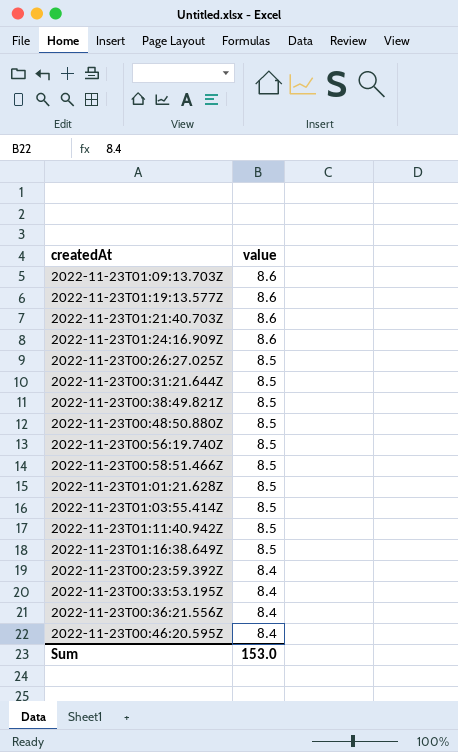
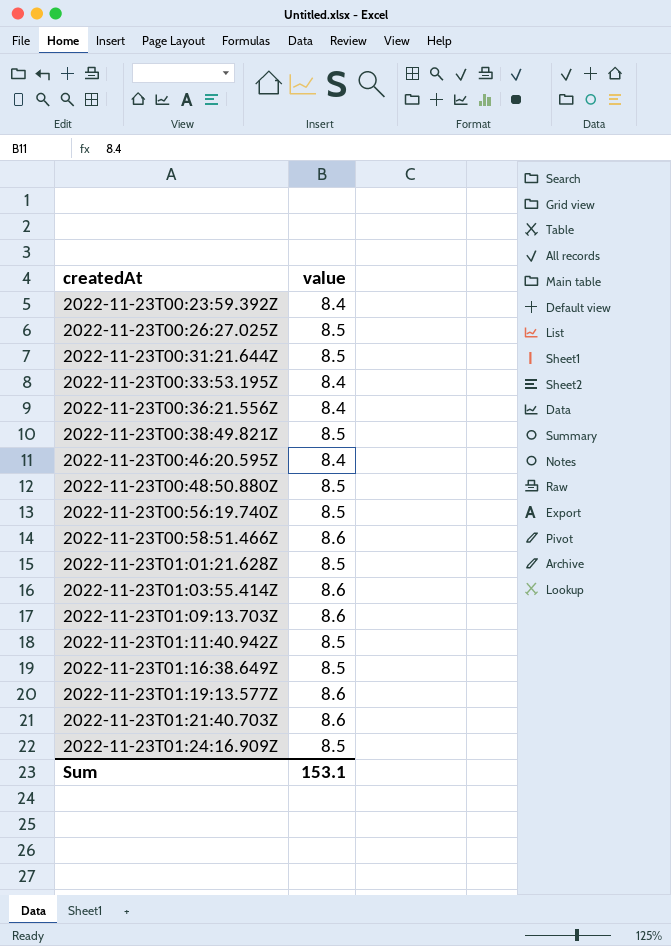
row order: value descending -> createdAt ascending
2022-11-23T00:58:51.466Z | value: 8.5 -> 8.6
2022-11-23T01:03:55.414Z | value: 8.5 -> 8.6
2022-11-23T01:24:16.909Z | value: 8.6 -> 8.5
Sum | value: 153.0 -> 153.1

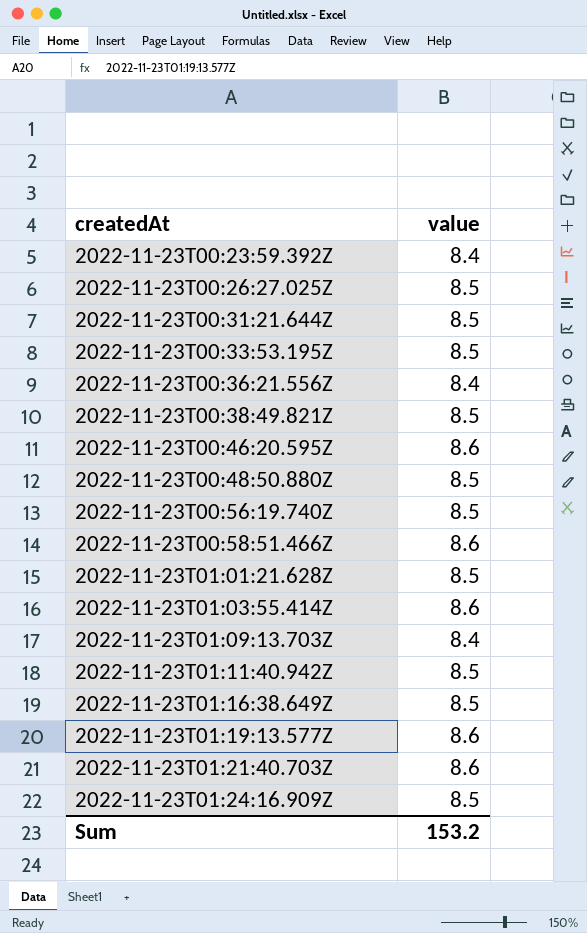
2022-11-23T00:33:53.195Z | value: 8.4 -> 8.5
2022-11-23T00:46:20.595Z | value: 8.4 -> 8.6
2022-11-23T01:09:13.703Z | value: 8.6 -> 8.4
Sum | value: 153.1 -> 153.2

